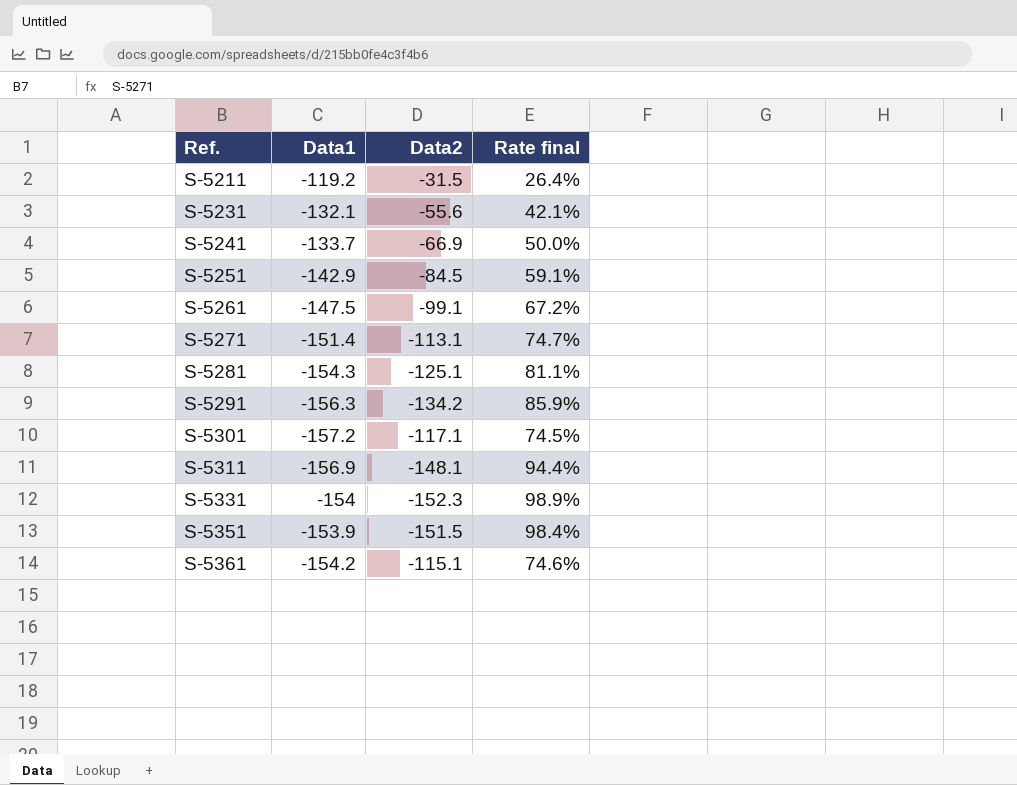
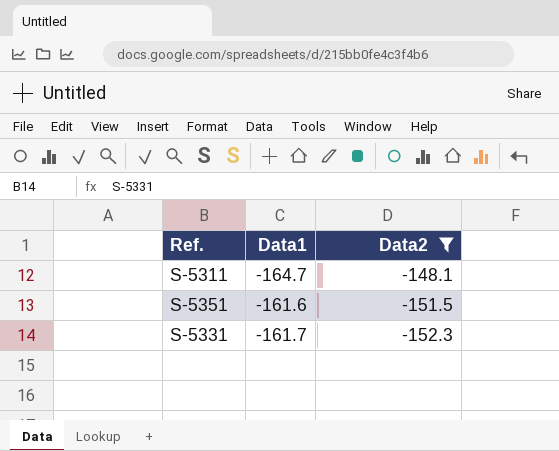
filter: none -> Data2 <= -148.1
row order: Ref. ascending -> Data2 descending
column Rate final | formula: [Data2] / [Data1] -> none
S-5311 | Data1: -156.9 -> -164.7
S-5351 | Data1: -153.9 -> -161.6
S-5331 | Data1: -154 -> -161.7

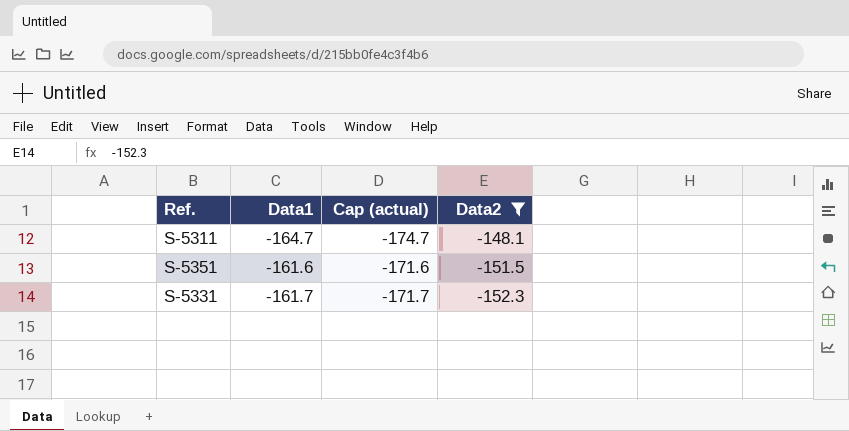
column Cap (actual) | formula: none -> [Data1] - 10

